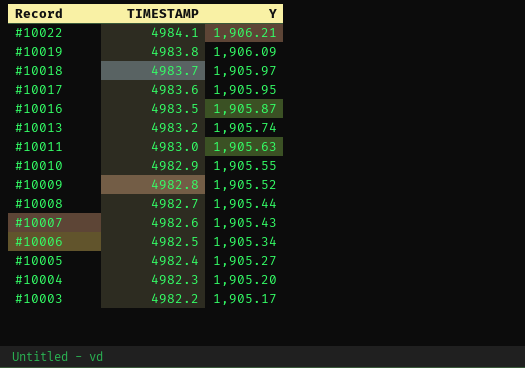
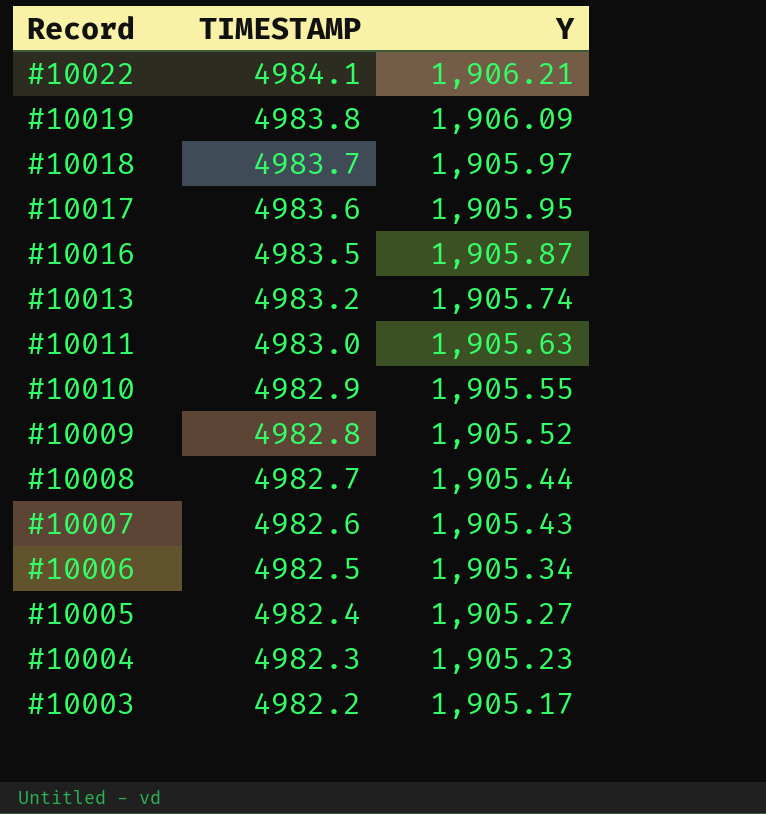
#10004 | Y: 1,905.20 -> 1,905.23

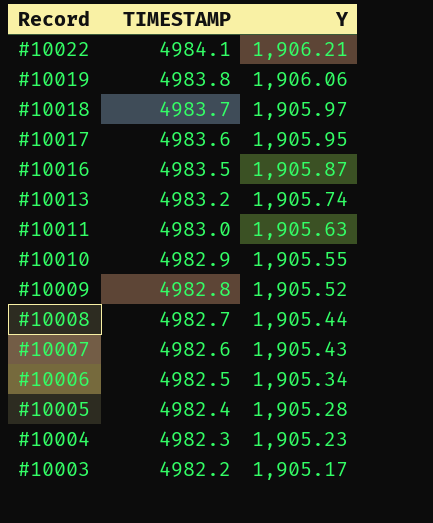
#10019 | Y: 1,906.09 -> 1,906.06
#10005 | Y: 1,905.27 -> 1,905.28

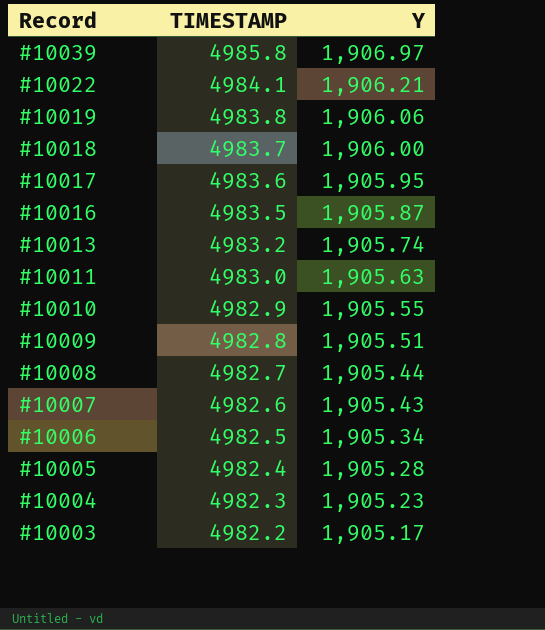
row #10039: none -> 4985.8 | 1,906.97
#10018 | Y: 1,905.97 -> 1,906.00
#10009 | Y: 1,905.52 -> 1,905.51

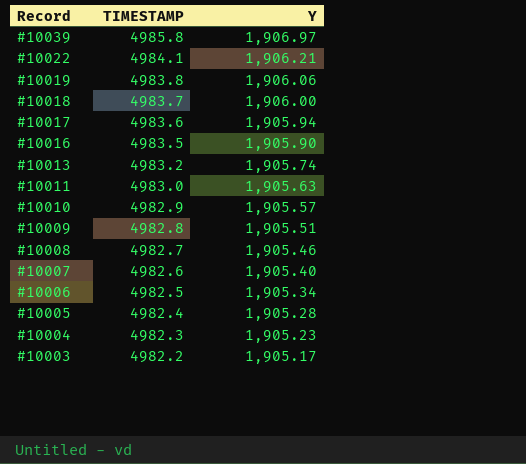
#10017 | Y: 1,905.95 -> 1,905.94
#10016 | Y: 1,905.87 -> 1,905.90
#10010 | Y: 1,905.55 -> 1,905.57
#10008 | Y: 1,905.44 -> 1,905.46
#10007 | Y: 1,905.43 -> 1,905.40

